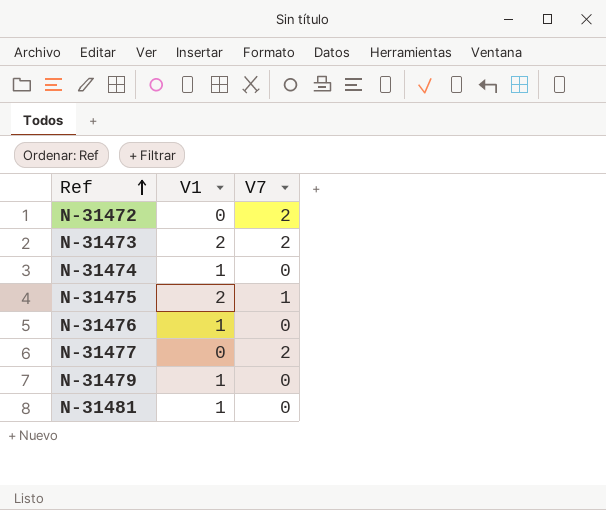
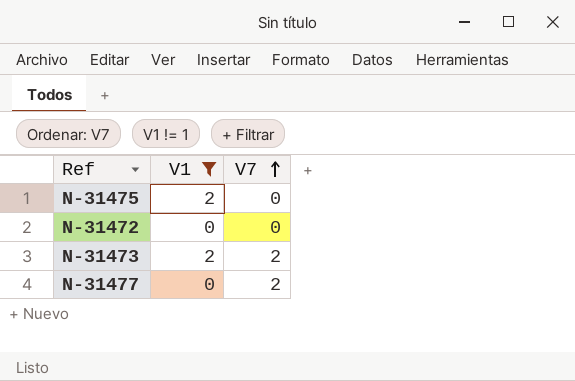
filter: none -> V1 != 1
row order: Ref ascending -> V7 ascending
N-31475 | V7: 1 -> 0
N-31472 | V7: 2 -> 0

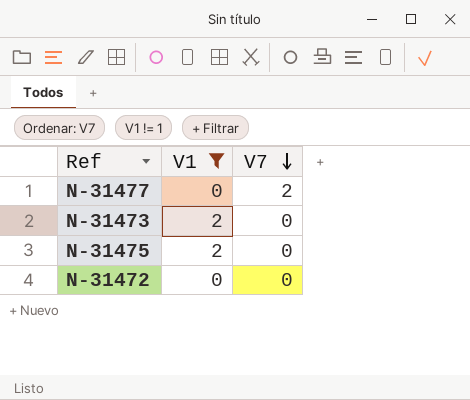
row order: V7 ascending -> V7 descending
N-31473 | V7: 2 -> 0

